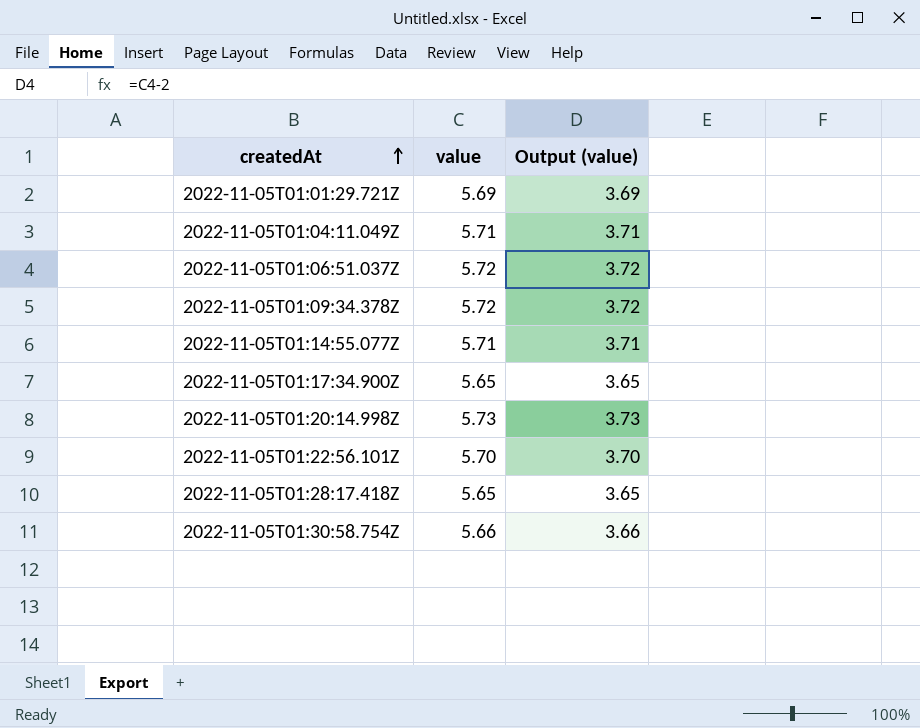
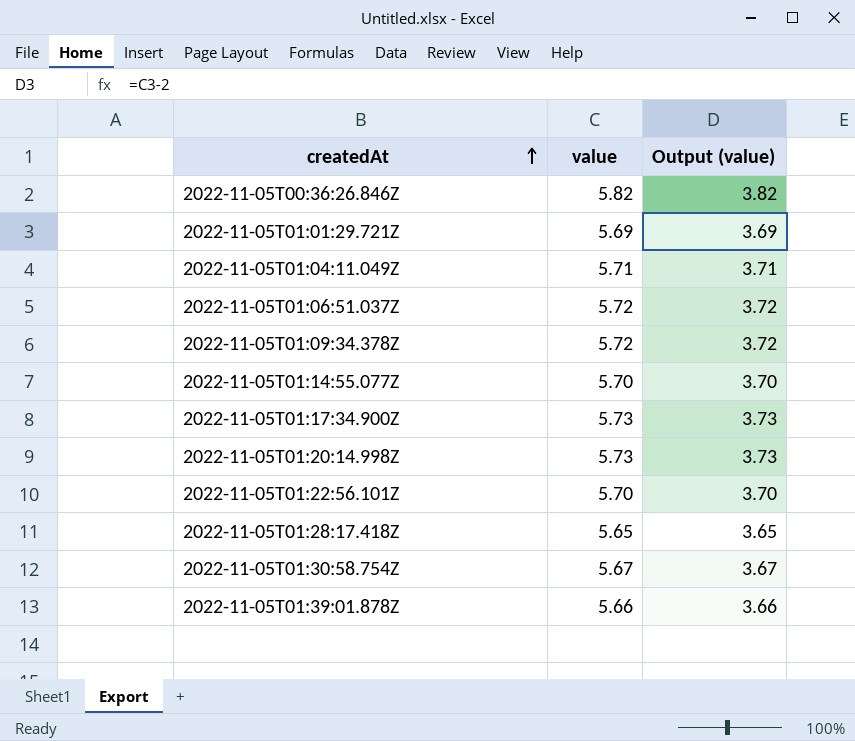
row 2022-11-05T00:36:26.846Z: none -> 5.82 | 3.82
2022-11-05T01:14:55.077Z | value: 5.71 -> 5.70
2022-11-05T01:14:55.077Z | Output (value): 3.71 -> 3.70
2022-11-05T01:17:34.900Z | value: 5.65 -> 5.73
2022-11-05T01:17:34.900Z | Output (value): 3.65 -> 3.73
2022-11-05T01:30:58.754Z | value: 5.66 -> 5.67
2022-11-05T01:30:58.754Z | Output (value): 3.66 -> 3.67
row 2022-11-05T01:39:01.878Z: none -> 5.66 | 3.66

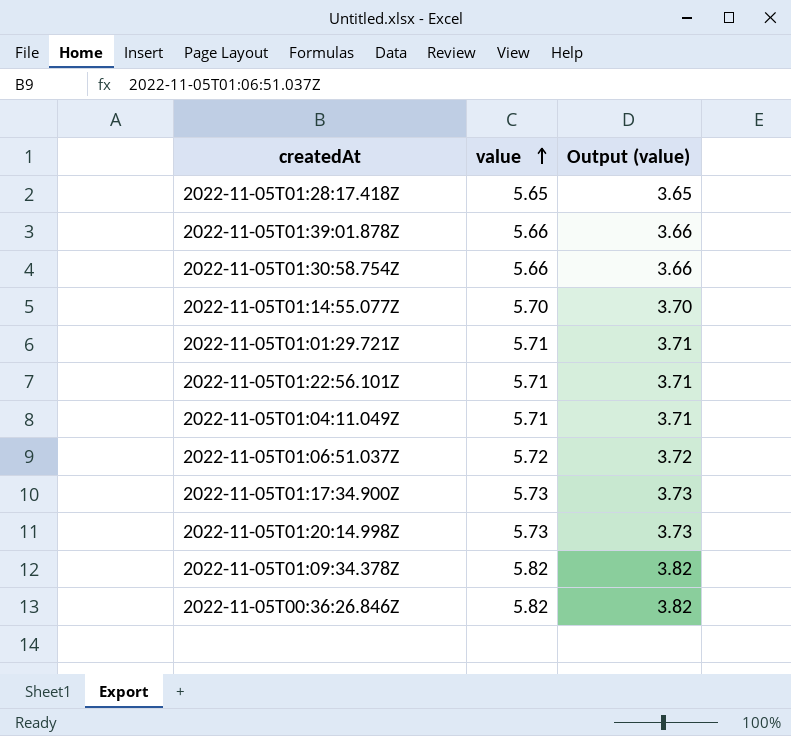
row order: createdAt ascending -> value ascending
2022-11-05T01:30:58.754Z | value: 5.67 -> 5.66
2022-11-05T01:30:58.754Z | Output (value): 3.67 -> 3.66
2022-11-05T01:01:29.721Z | value: 5.69 -> 5.71
2022-11-05T01:01:29.721Z | Output (value): 3.69 -> 3.71
2022-11-05T01:22:56.101Z | value: 5.70 -> 5.71
2022-11-05T01:22:56.101Z | Output (value): 3.70 -> 3.71
2022-11-05T01:09:34.378Z | value: 5.72 -> 5.82
2022-11-05T01:09:34.378Z | Output (value): 3.72 -> 3.82

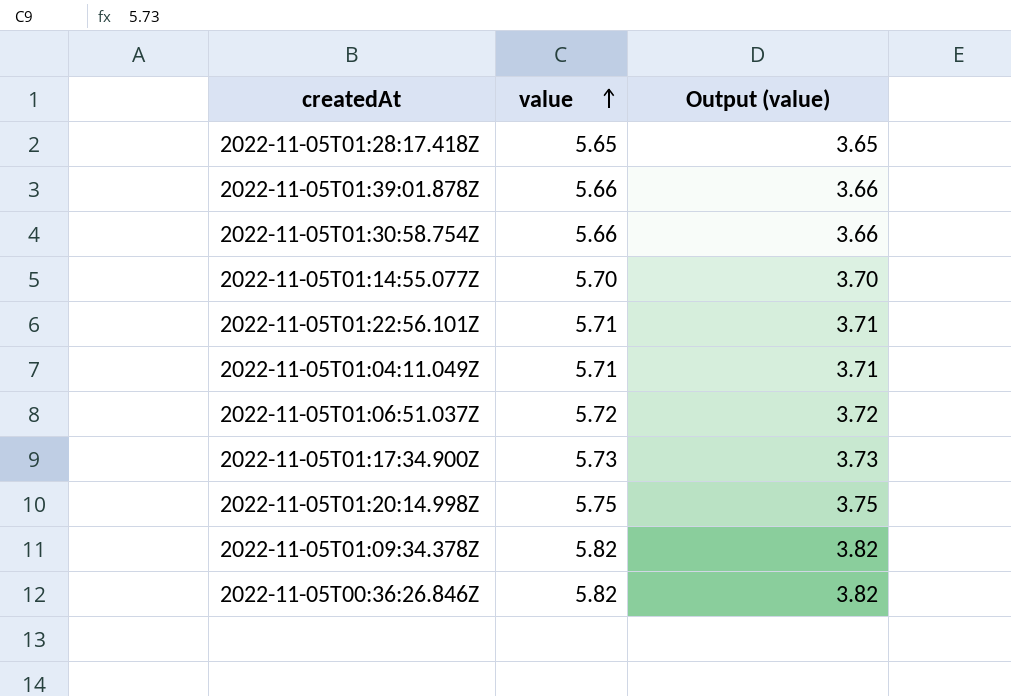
row 2022-11-05T01:01:29.721Z: 5.71 | 3.71 -> none
2022-11-05T01:20:14.998Z | value: 5.73 -> 5.75
2022-11-05T01:20:14.998Z | Output (value): 3.73 -> 3.75

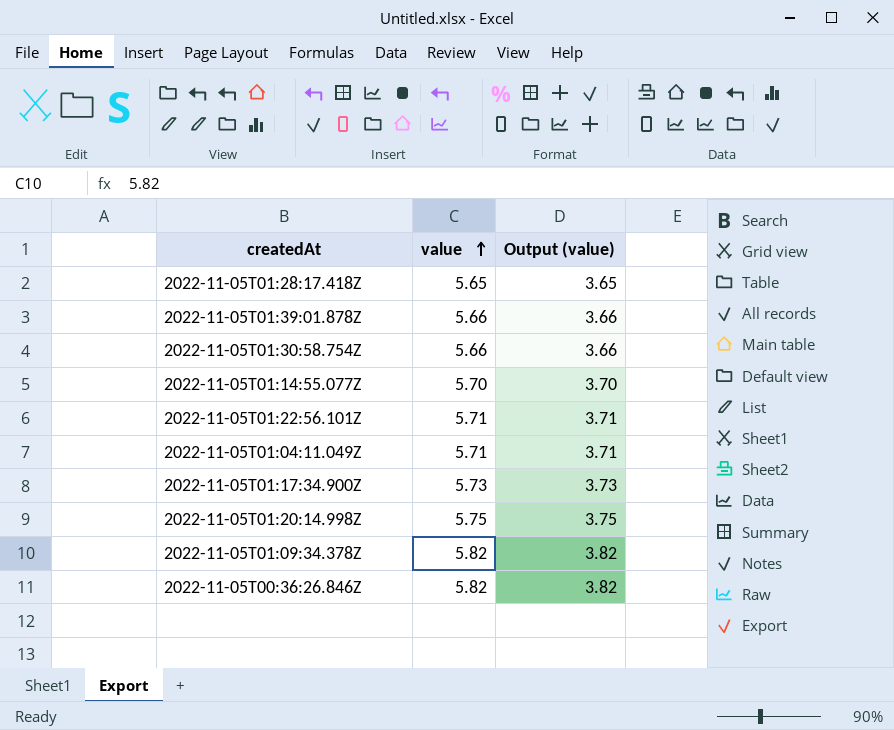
row 2022-11-05T01:06:51.037Z: 5.72 | 3.72 -> none

